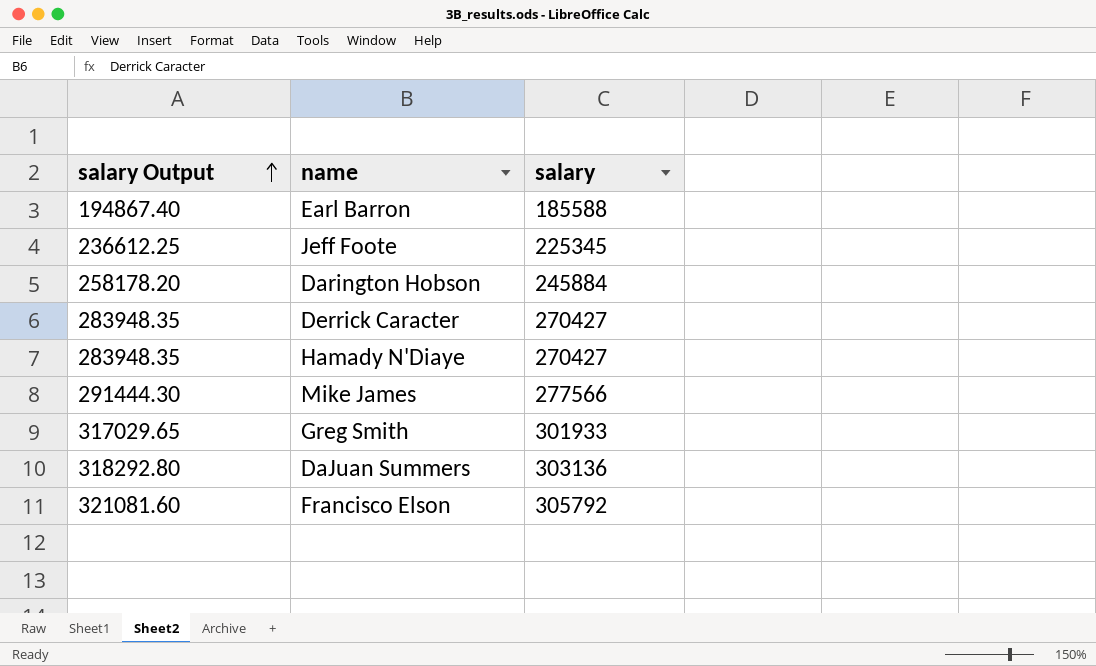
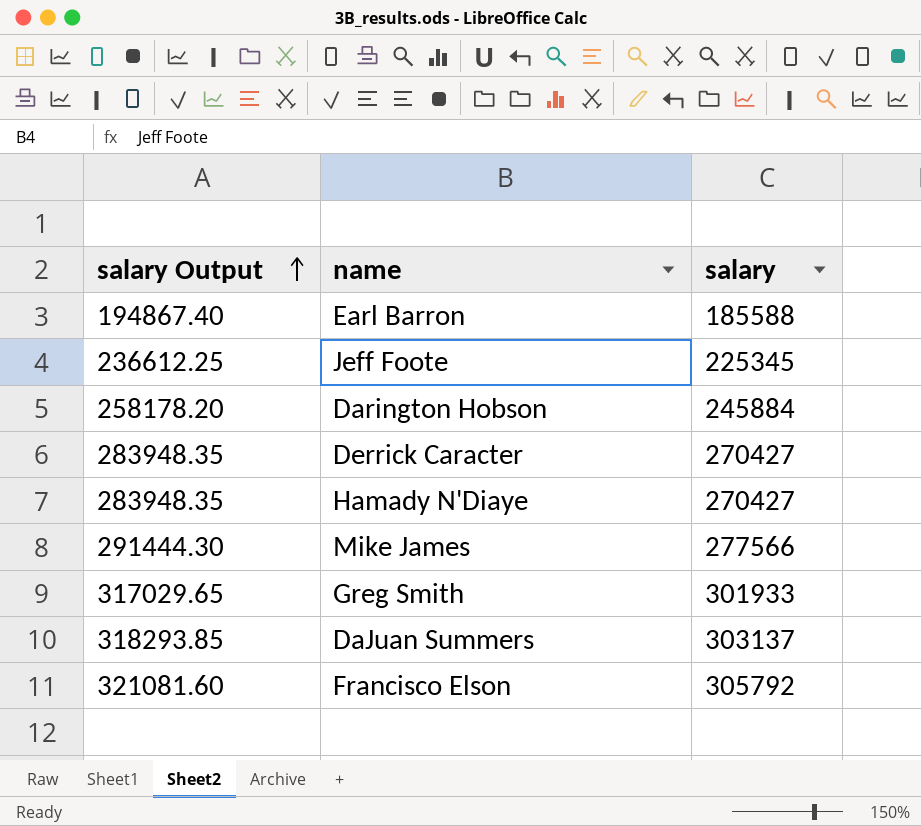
DaJuan Summers | salary Output: 318292.80 -> 318293.85
DaJuan Summers | salary: 303136 -> 303137

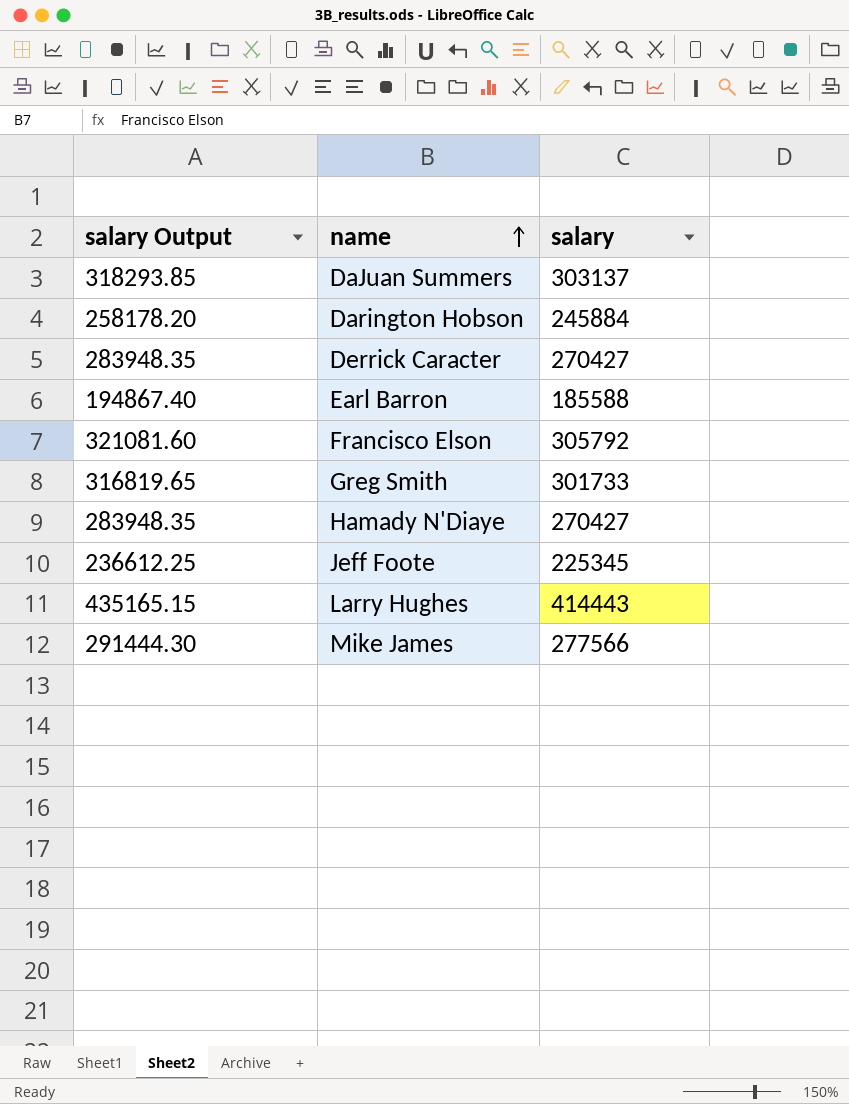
row order: salary Output ascending -> name ascending
Greg Smith | salary Output: 317029.65 -> 316819.65
Greg Smith | salary: 301933 -> 301733
row Larry Hughes: none -> 435165.15 | 414443

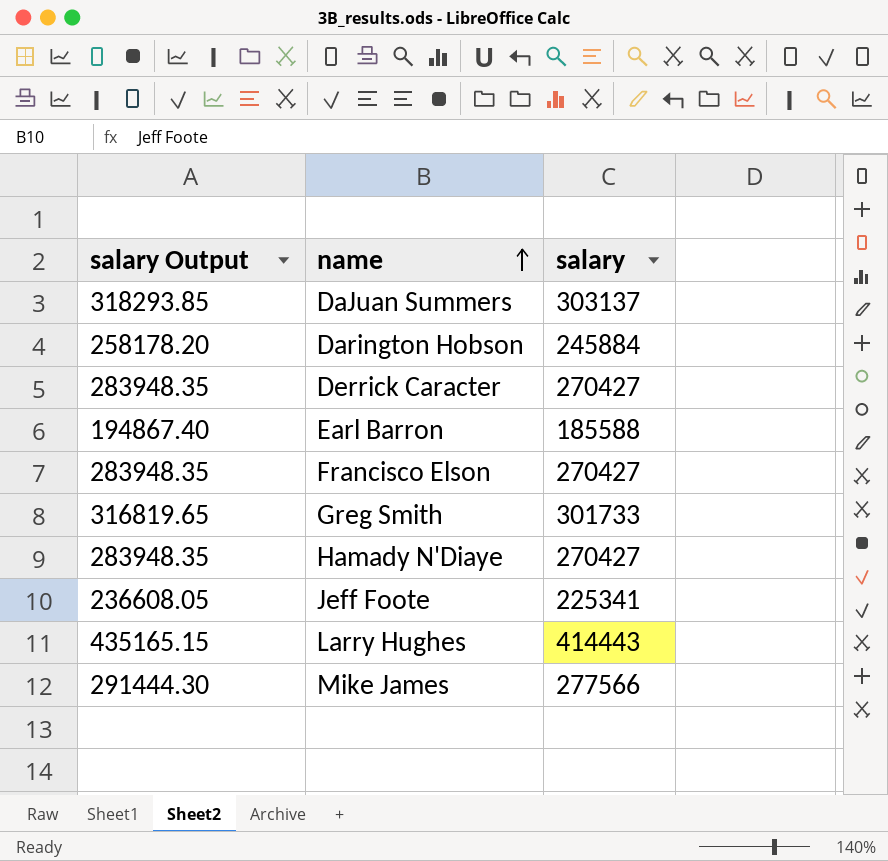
Francisco Elson | salary Output: 321081.60 -> 283948.35
Francisco Elson | salary: 305792 -> 270427
Jeff Foote | salary Output: 236612.25 -> 236608.05
Jeff Foote | salary: 225345 -> 225341

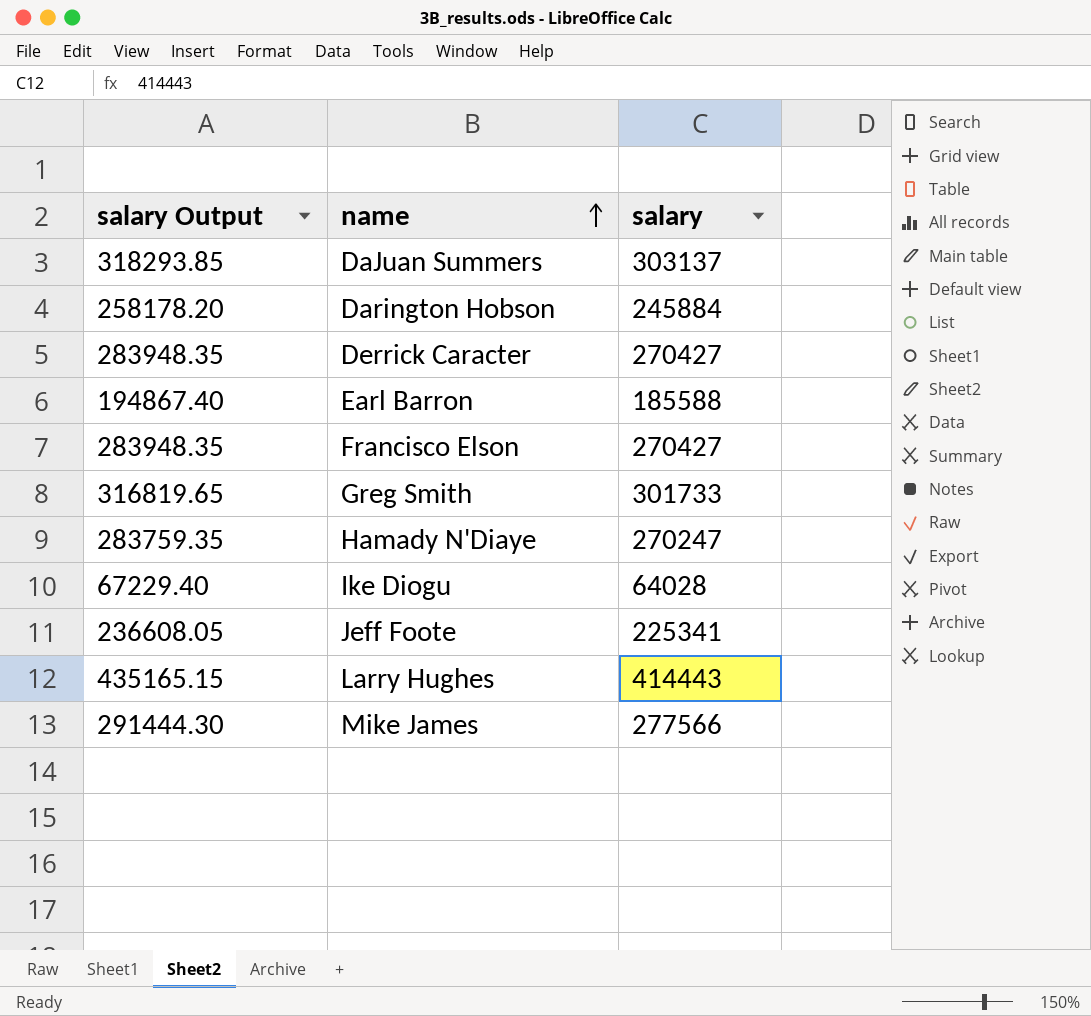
Hamady N'Diaye | salary Output: 283948.35 -> 283759.35
Hamady N'Diaye | salary: 270427 -> 270247
row Ike Diogu: none -> 67229.40 | 64028

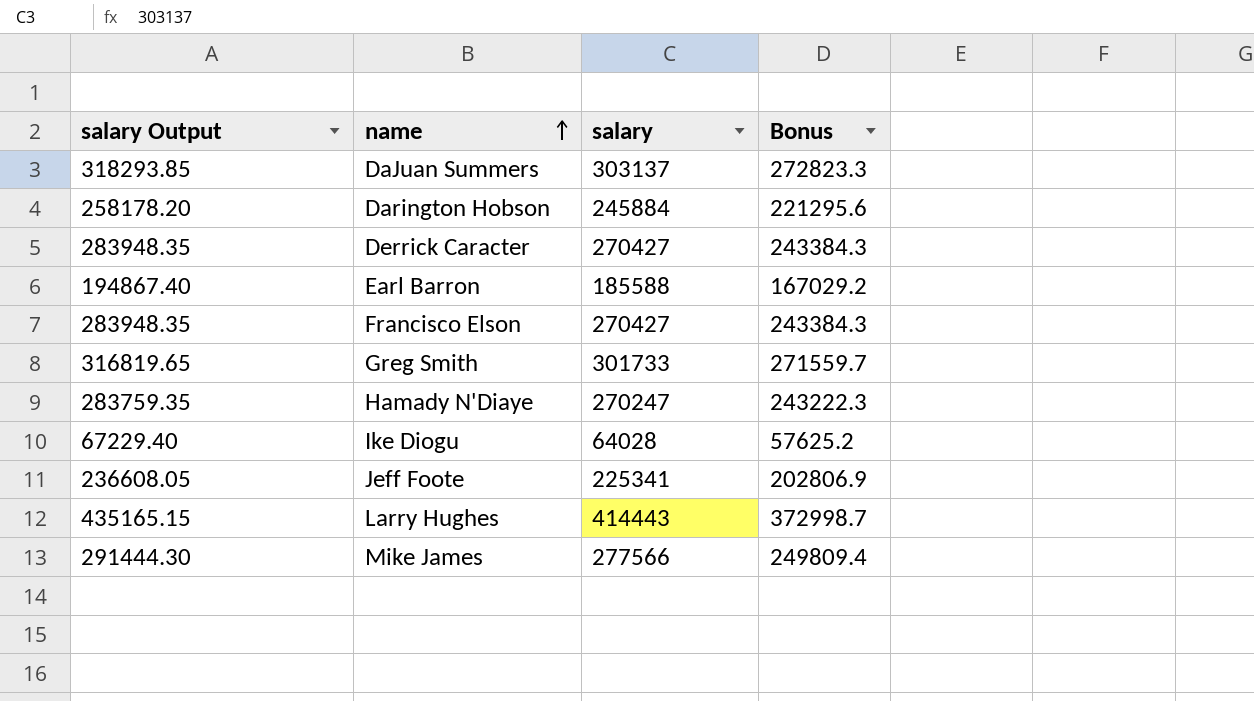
column Bonus | formula: none -> [salary] * 0.9

